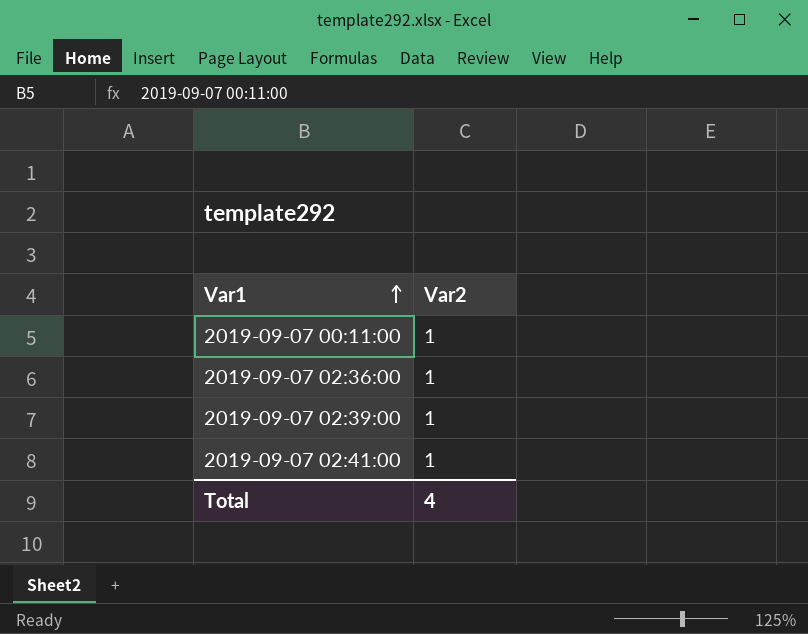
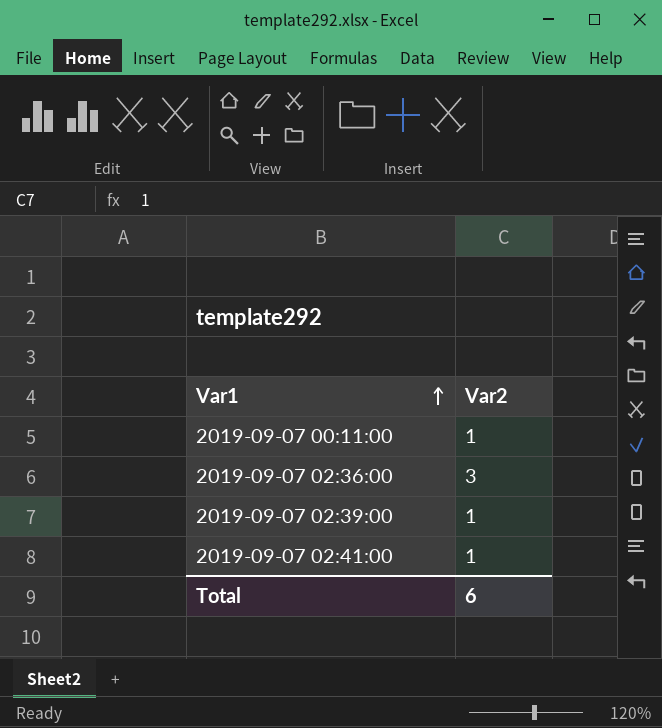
2019-09-07 02:36:00 | Var2: 1 -> 3
Total | Var2: 4 -> 6

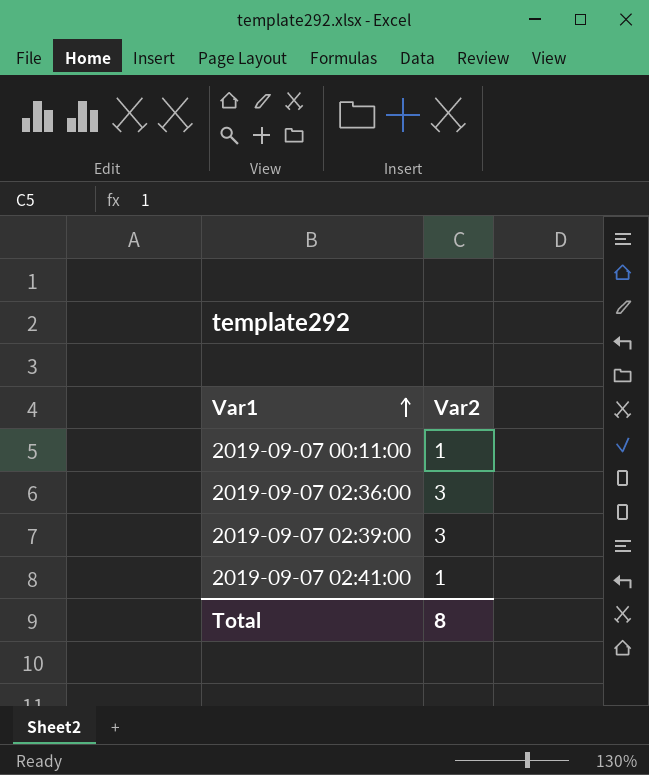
2019-09-07 02:39:00 | Var2: 1 -> 3
Total | Var2: 6 -> 8

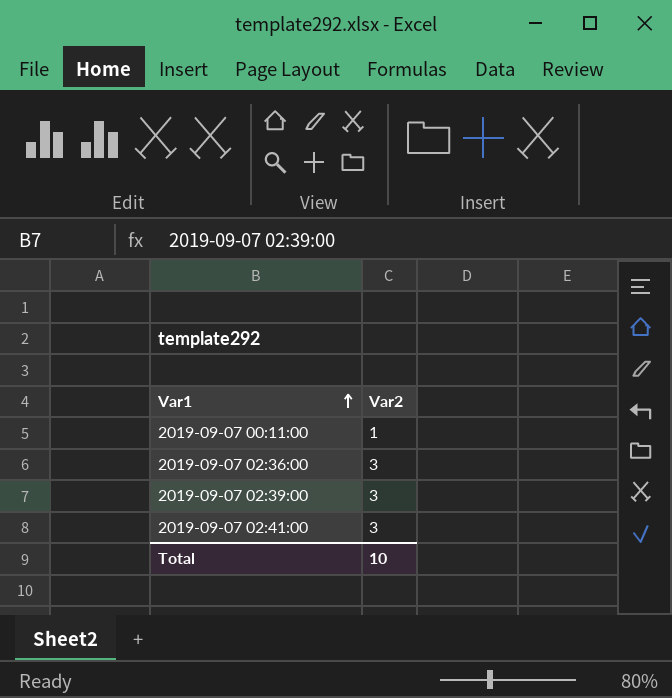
2019-09-07 02:41:00 | Var2: 1 -> 3
Total | Var2: 8 -> 10

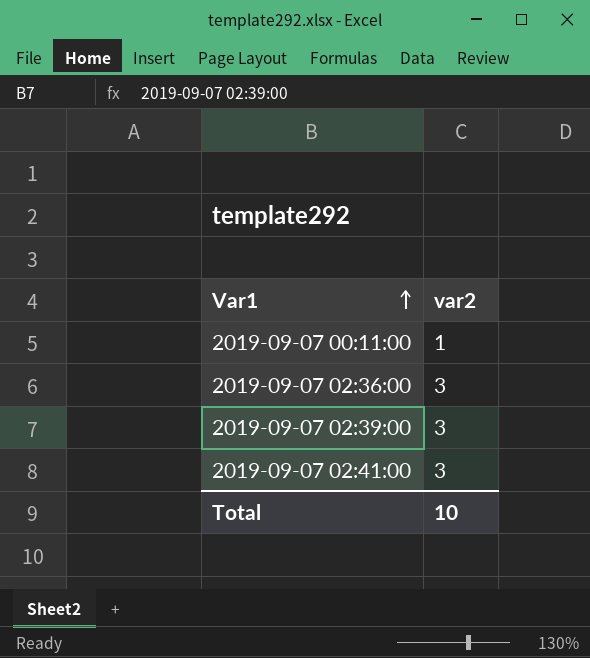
column name: Var2 -> var2

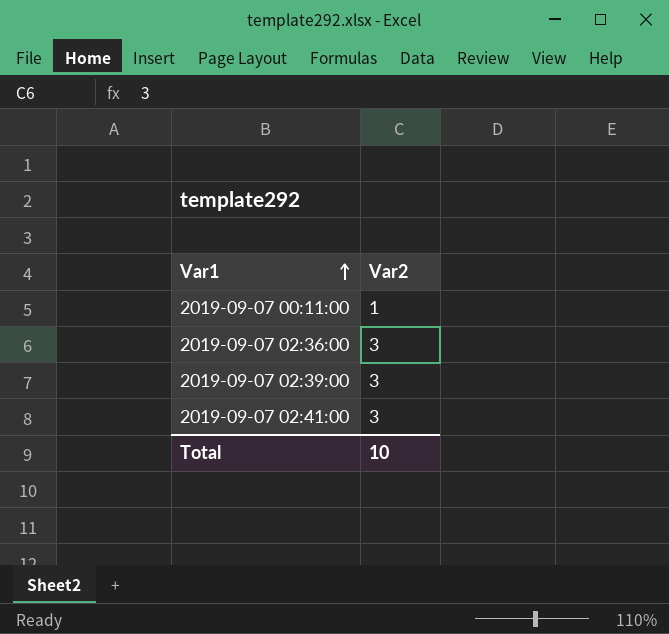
column name: var2 -> Var2

